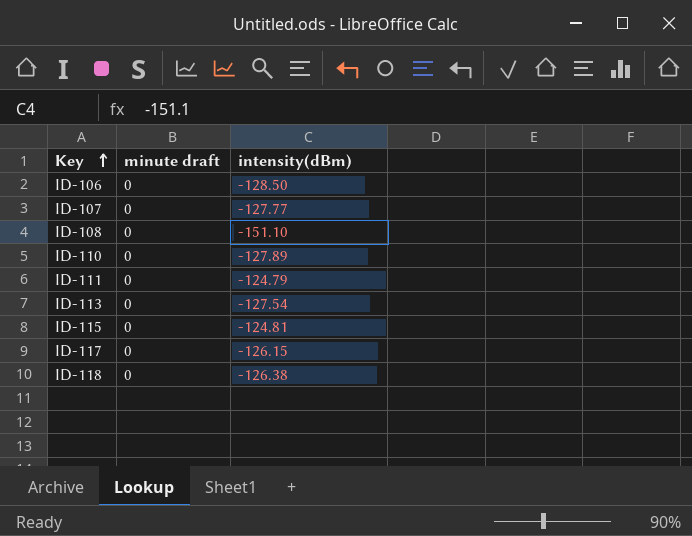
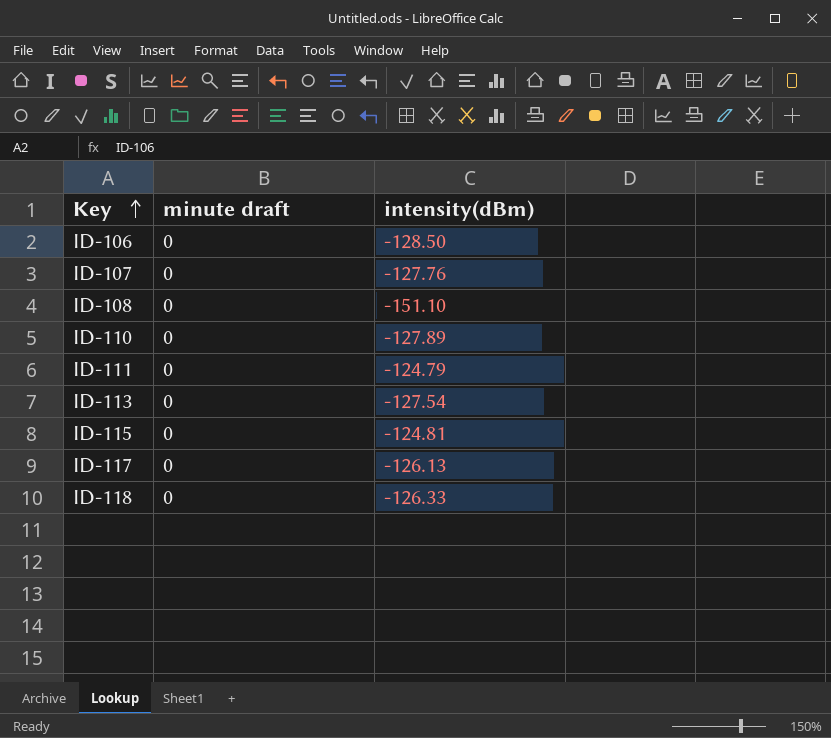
ID-107 | intensity(dBm): -127.77 -> -127.76
ID-117 | intensity(dBm): -126.15 -> -126.13
ID-118 | intensity(dBm): -126.38 -> -126.33

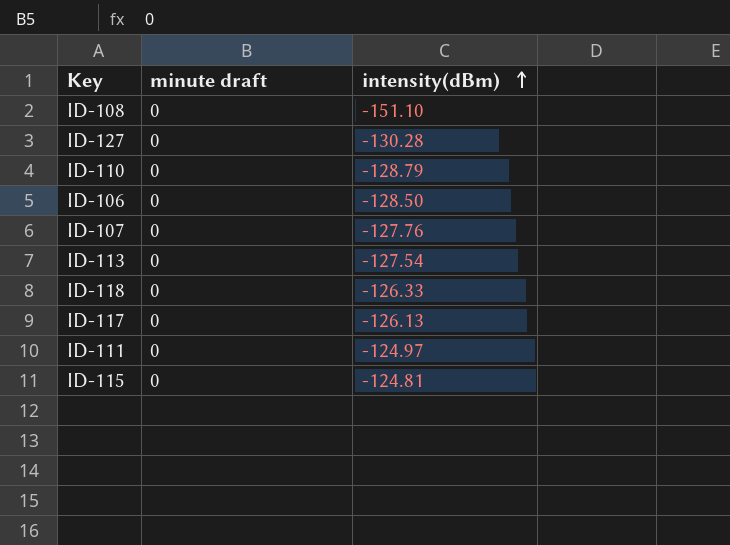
row order: Key ascending -> intensity(dBm) ascending
row ID-127: none -> 0 | -130.28
ID-110 | intensity(dBm): -127.89 -> -128.79
ID-111 | intensity(dBm): -124.79 -> -124.97

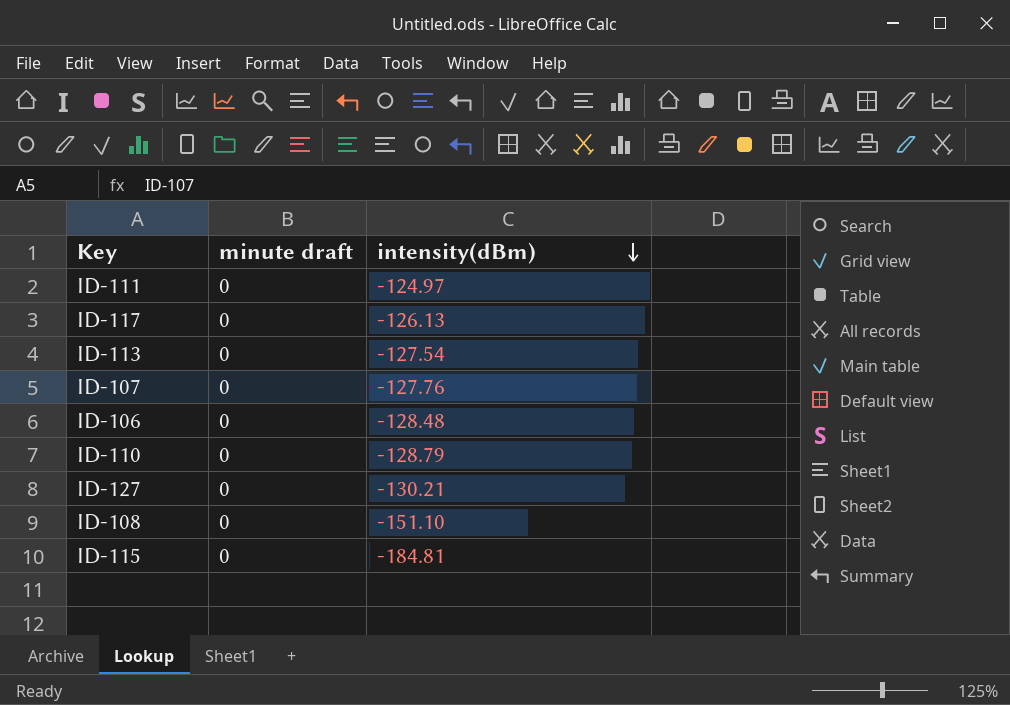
row order: intensity(dBm) ascending -> intensity(dBm) descending
row ID-118: 0 | -126.33 -> none
ID-106 | intensity(dBm): -128.50 -> -128.48
ID-127 | intensity(dBm): -130.28 -> -130.21
ID-115 | intensity(dBm): -124.81 -> -184.81

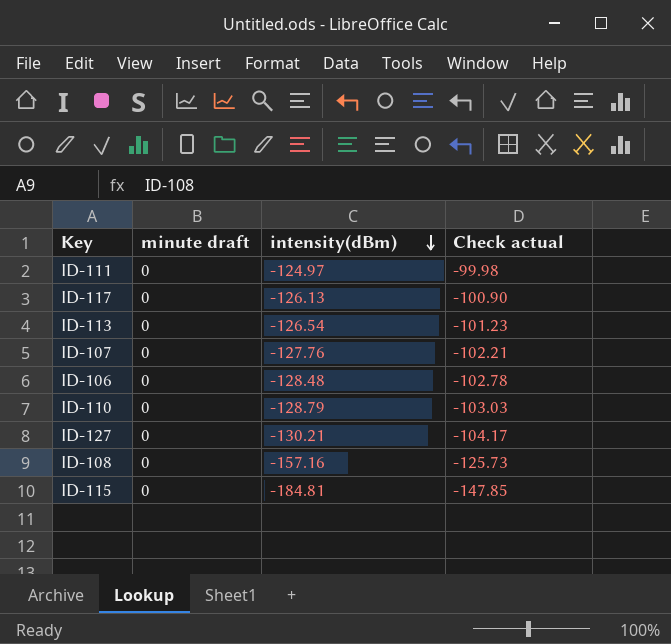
column Check actual | formula: none -> [intensity(dBm)] * 0.8
ID-113 | intensity(dBm): -127.54 -> -126.54
ID-108 | intensity(dBm): -151.10 -> -157.16

